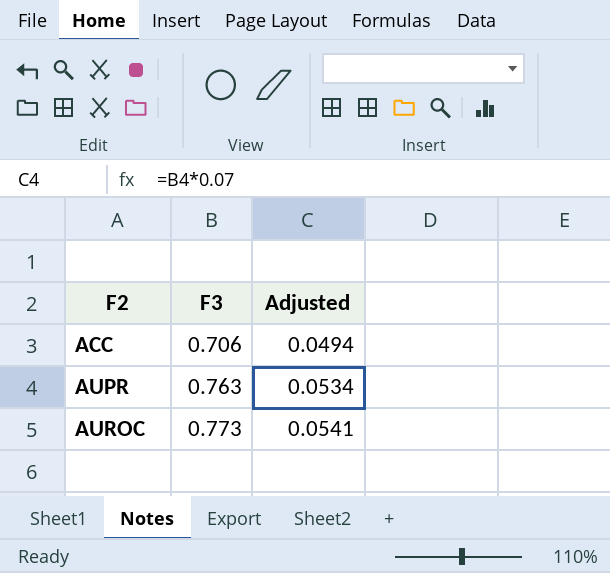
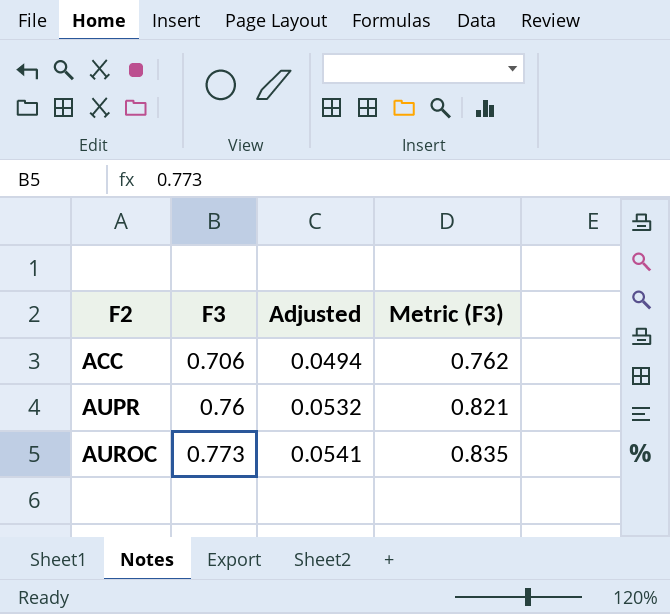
column Metric (F3) | formula: none -> [F3] * 1.08
AUPR | F3: 0.763 -> 0.76
AUPR | Adjusted: 0.0534 -> 0.0532

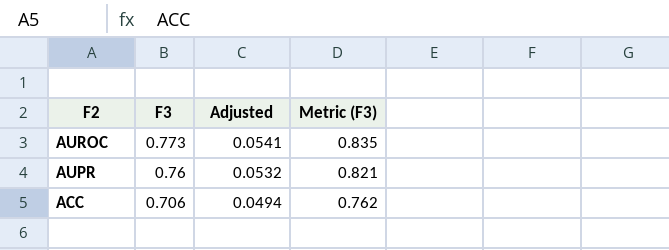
row order: F2 ascending -> F2 descending

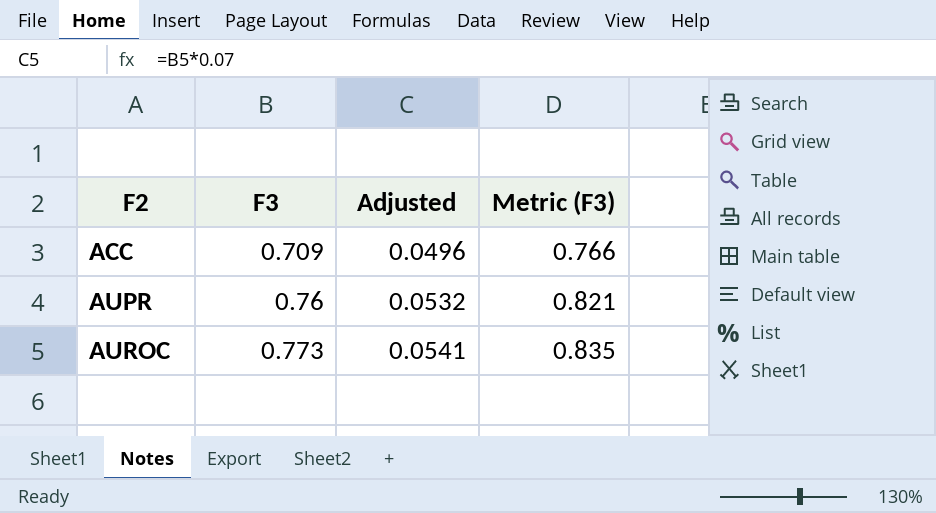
row order: F2 descending -> F2 ascending
ACC | F3: 0.706 -> 0.709
ACC | Adjusted: 0.0494 -> 0.0496
ACC | Metric (F3): 0.762 -> 0.766

